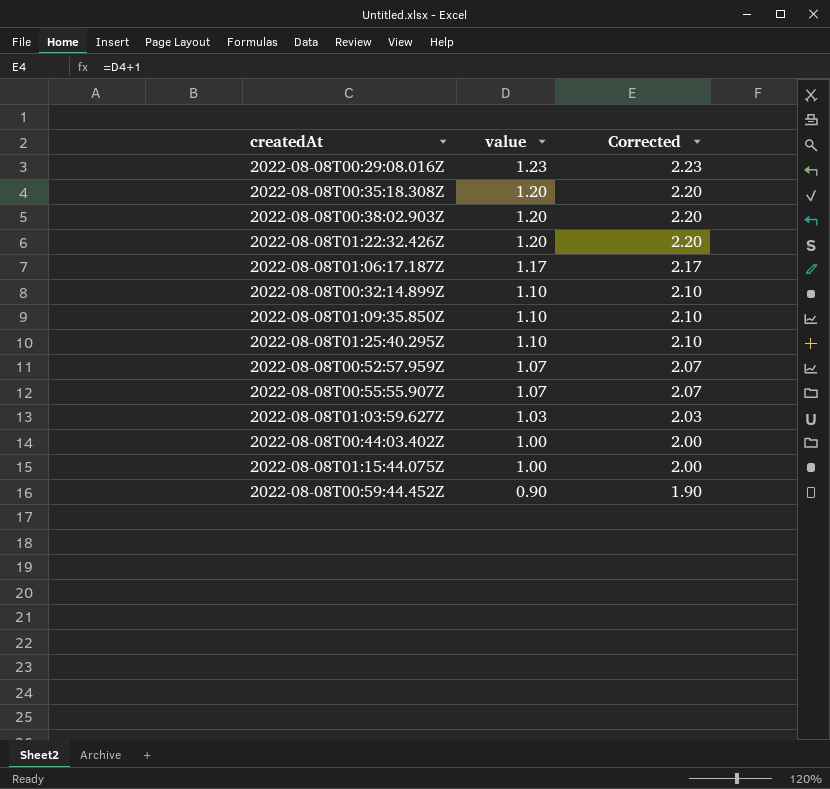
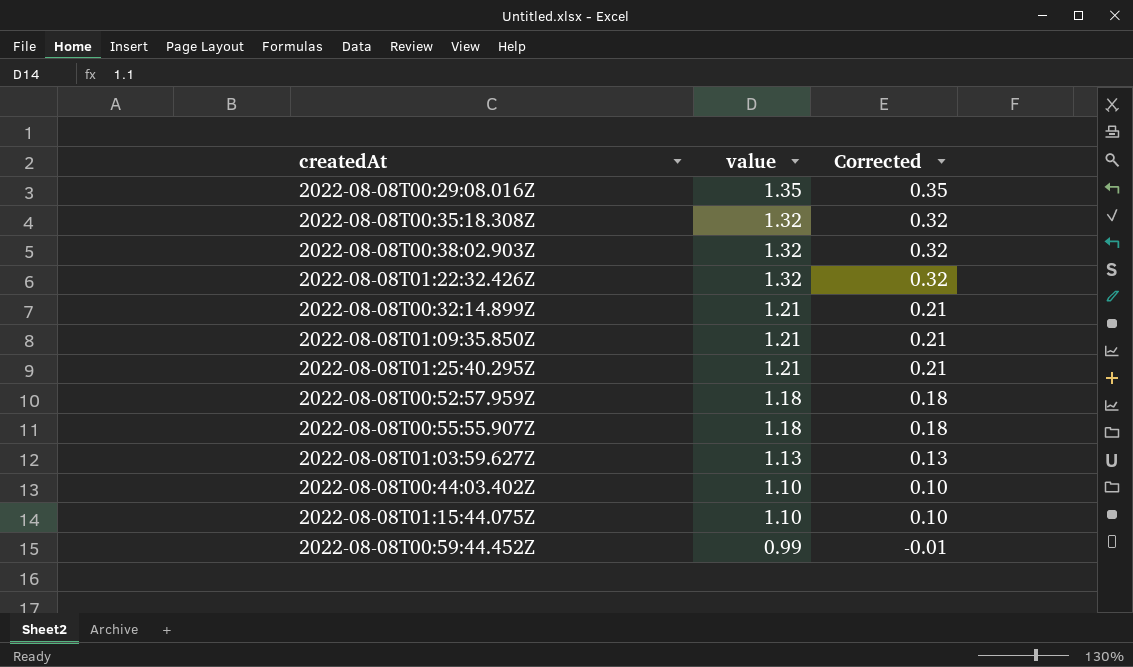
column Corrected | formula: [value] + 1 -> [value] - 1
row 2022-08-08T01:06:17.187Z: 1.17 | 2.17 -> none
2022-08-08T00:29:08.016Z | value: 1.23 -> 1.35
2022-08-08T00:35:18.308Z | value: 1.20 -> 1.32
2022-08-08T00:38:02.903Z | value: 1.20 -> 1.32
2022-08-08T01:22:32.426Z | value: 1.20 -> 1.32
2022-08-08T00:32:14.899Z | value: 1.10 -> 1.21
2022-08-08T01:09:35.850Z | value: 1.10 -> 1.21
2022-08-08T01:25:40.295Z | value: 1.10 -> 1.21
2022-08-08T00:52:57.959Z | value: 1.07 -> 1.18
2022-08-08T00:55:55.907Z | value: 1.07 -> 1.18
2022-08-08T01:03:59.627Z | value: 1.03 -> 1.13
2022-08-08T00:44:03.402Z | value: 1.00 -> 1.10
2022-08-08T01:15:44.075Z | value: 1.00 -> 1.10
2022-08-08T00:59:44.452Z | value: 0.90 -> 0.99

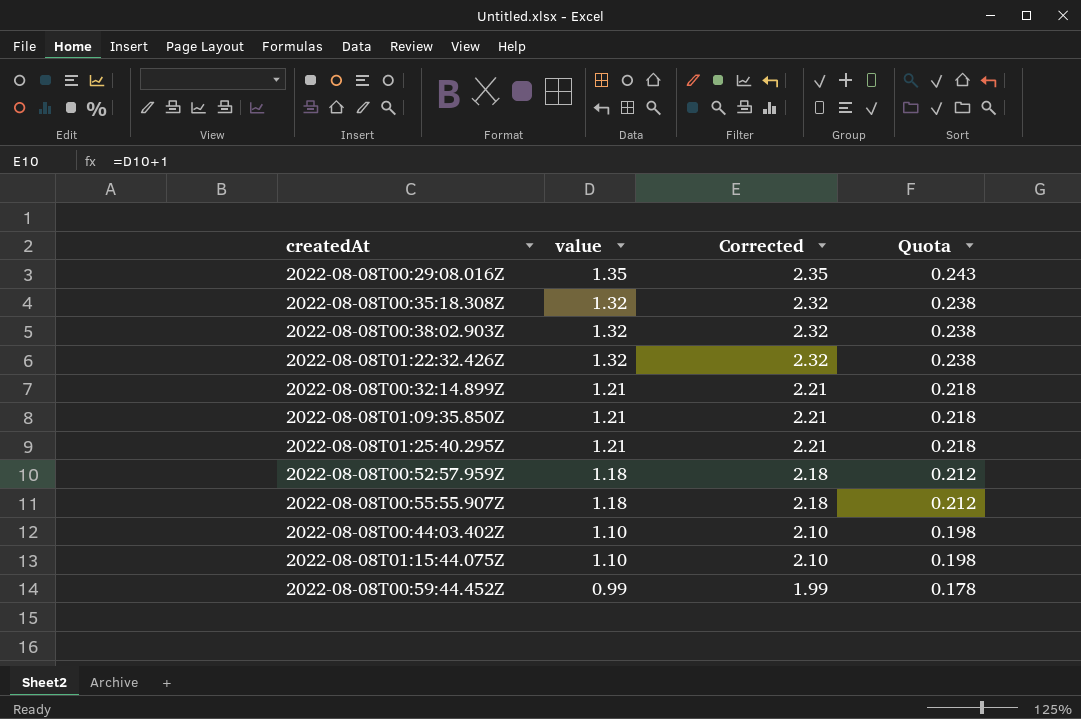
column Corrected | formula: [value] - 1 -> [value] + 1
column Quota | formula: none -> [value] * 0.18
row 2022-08-08T01:03:59.627Z: 1.13 | 0.13 -> none

